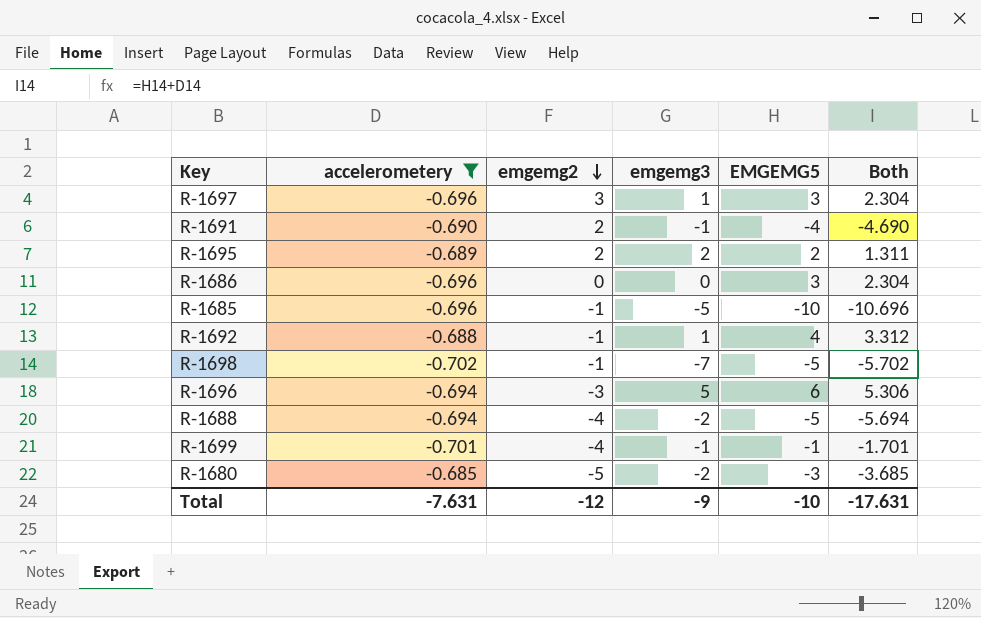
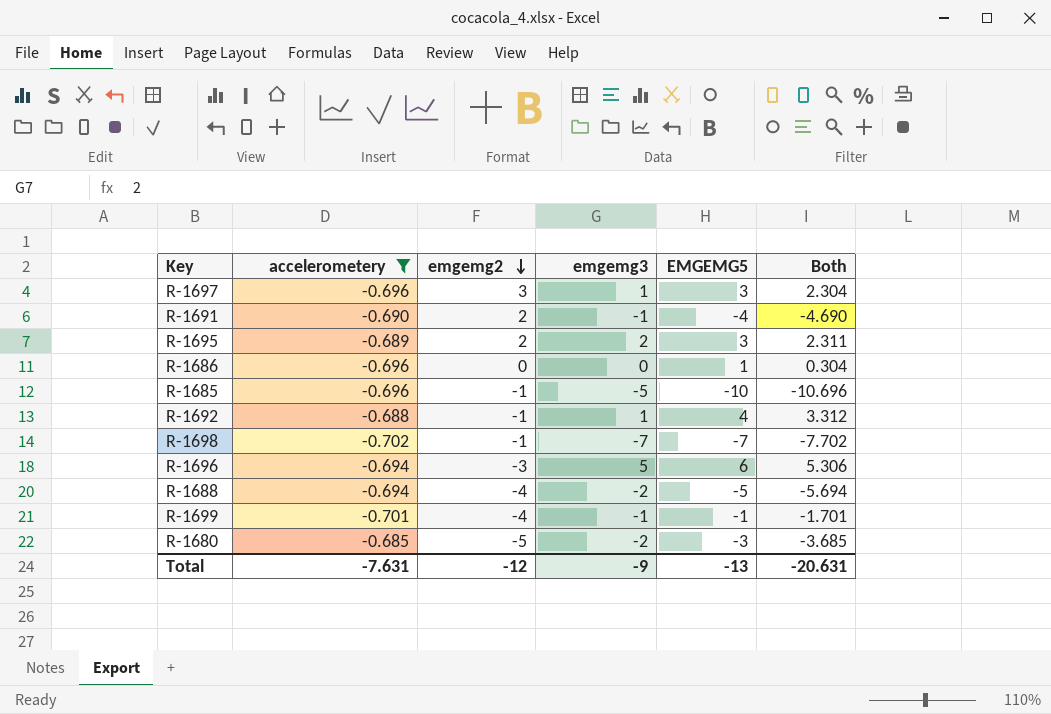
R-1695 | EMGEMG5: 2 -> 3
R-1695 | Both: 1.311 -> 2.311
R-1686 | EMGEMG5: 3 -> 1
R-1686 | Both: 2.304 -> 0.304
R-1698 | EMGEMG5: -5 -> -7
R-1698 | Both: -5.702 -> -7.702
Total | EMGEMG5: -10 -> -13
Total | Both: -17.631 -> -20.631

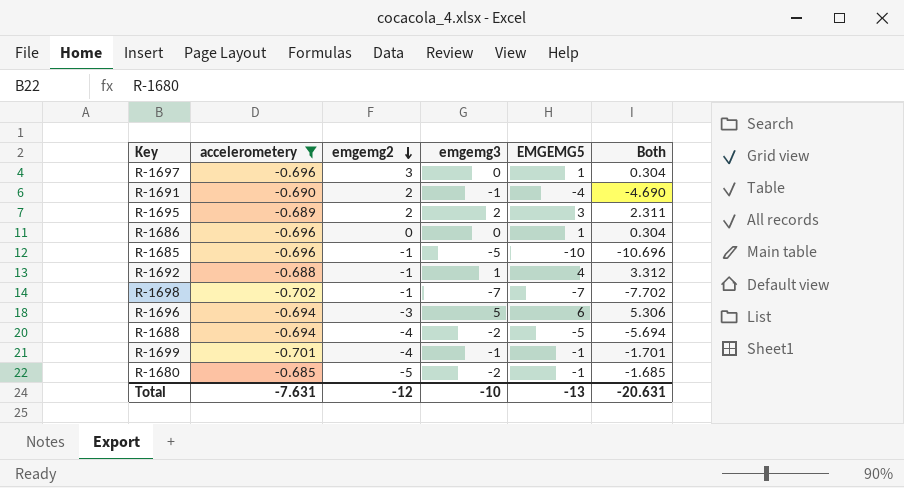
R-1697 | emgemg3: 1 -> 0
R-1697 | EMGEMG5: 3 -> 1
R-1697 | Both: 2.304 -> 0.304
R-1680 | EMGEMG5: -3 -> -1
R-1680 | Both: -3.685 -> -1.685
Total | emgemg3: -9 -> -10

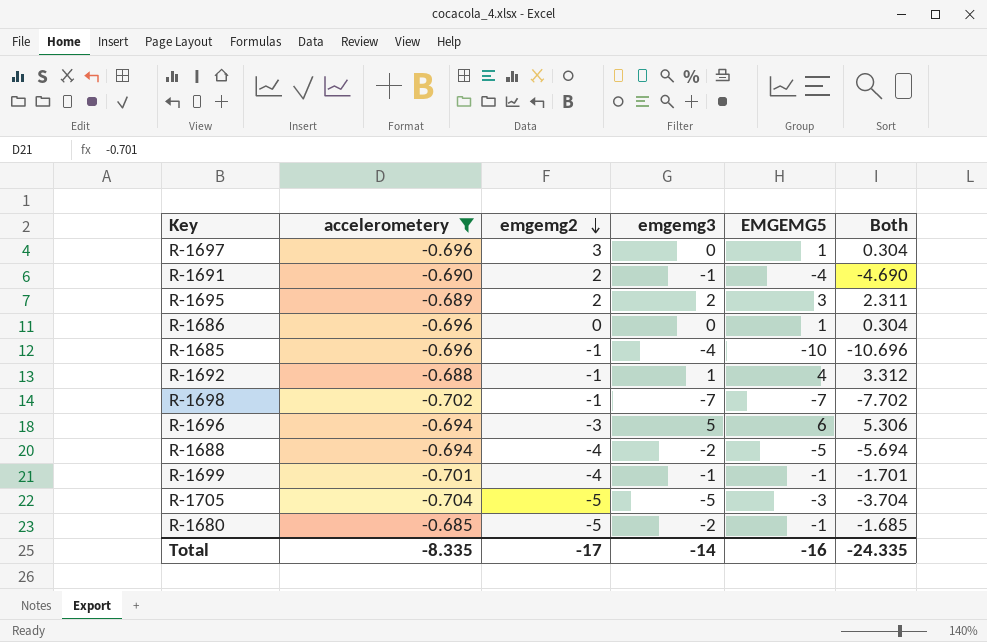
R-1685 | emgemg3: -5 -> -4
row R-1705: none -> -0.704 | -5 | -5 | -3 | -3.704
Total | accelerometery: -7.631 -> -8.335
Total | emgemg2: -12 -> -17
Total | emgemg3: -10 -> -14
Total | EMGEMG5: -13 -> -16
Total | Both: -20.631 -> -24.335

